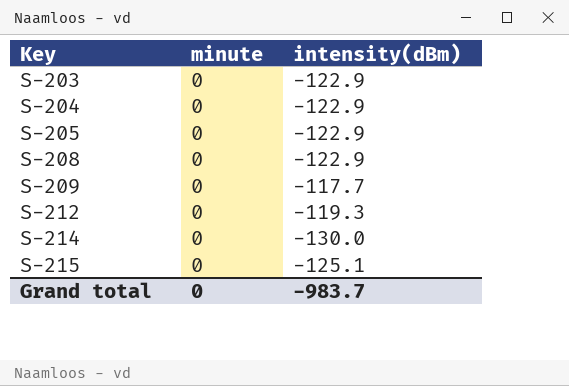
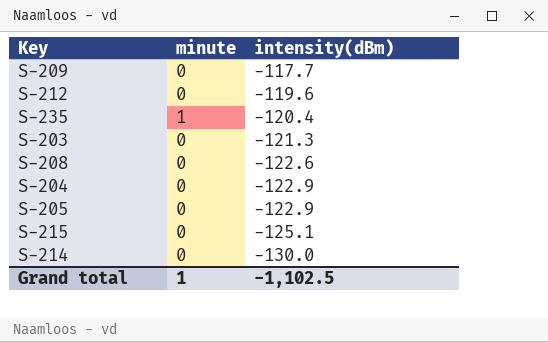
row order: Key ascending -> intensity(dBm) descending
S-212 | intensity(dBm): -119.3 -> -119.6
row S-235: none -> 1 | -120.4
S-203 | intensity(dBm): -122.9 -> -121.3
S-208 | intensity(dBm): -122.9 -> -122.6
Grand total | minute: 0 -> 1
Grand total | intensity(dBm): -983.7 -> -1,102.5

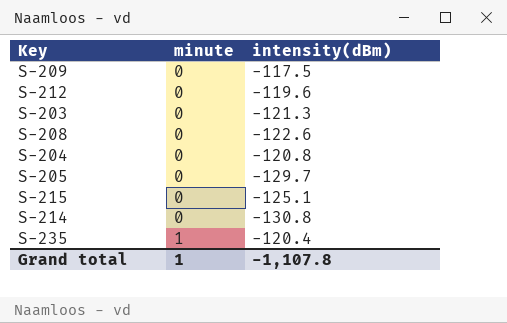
row order: intensity(dBm) descending -> minute ascending
S-209 | intensity(dBm): -117.7 -> -117.5
S-204 | intensity(dBm): -122.9 -> -120.8
S-205 | intensity(dBm): -122.9 -> -129.7
S-214 | intensity(dBm): -130.0 -> -130.8
Grand total | intensity(dBm): -1,102.5 -> -1,107.8

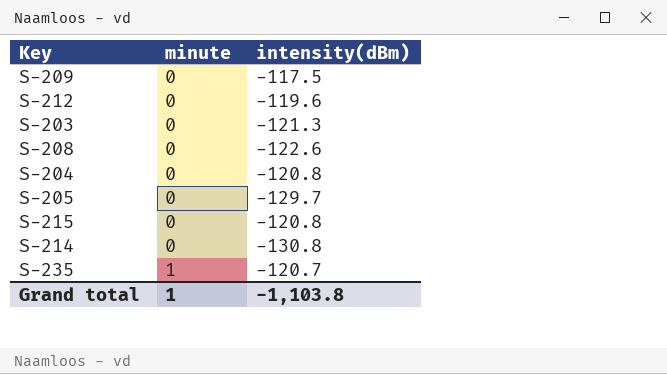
S-215 | intensity(dBm): -125.1 -> -120.8
S-235 | intensity(dBm): -120.4 -> -120.7
Grand total | intensity(dBm): -1,107.8 -> -1,103.8

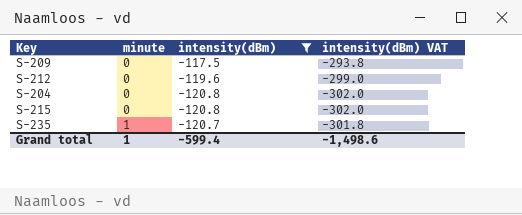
filter: none -> intensity(dBm) >= -120.8
column intensity(dBm) VAT | formula: none -> [intensity(dBm)] * 2.5
Grand total | intensity(dBm): -1,103.8 -> -599.4

